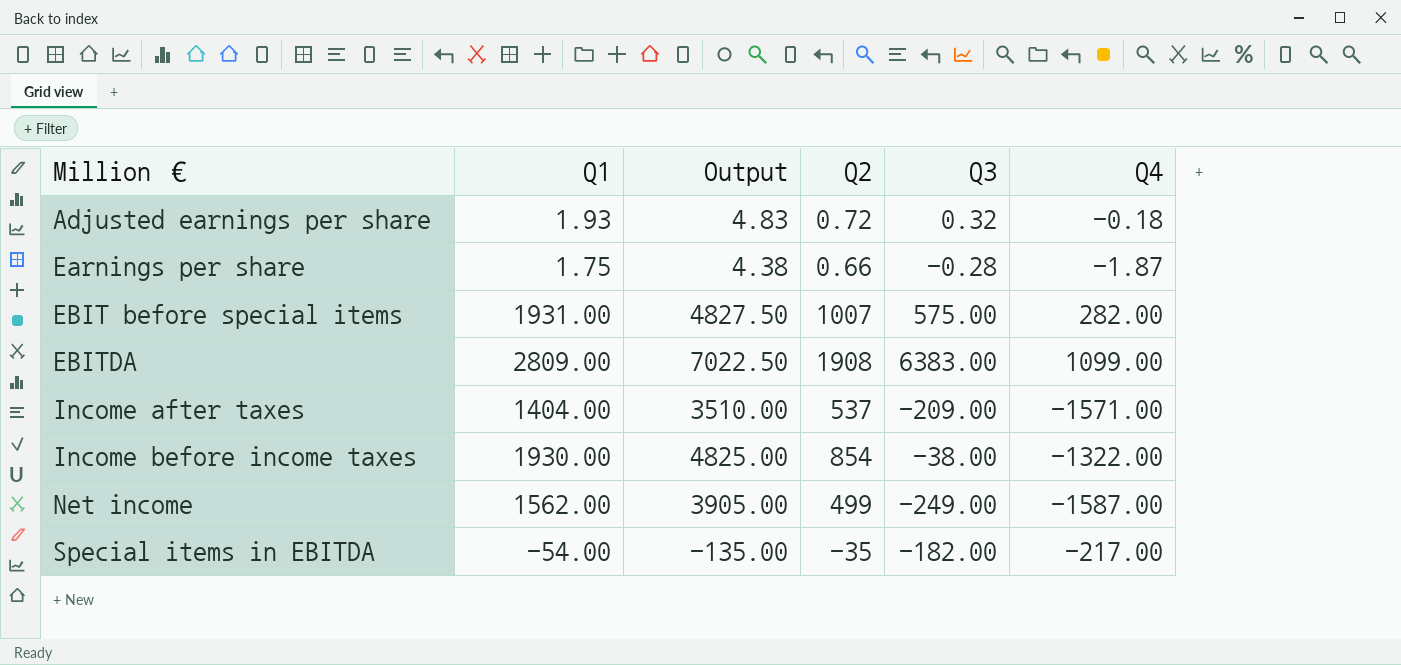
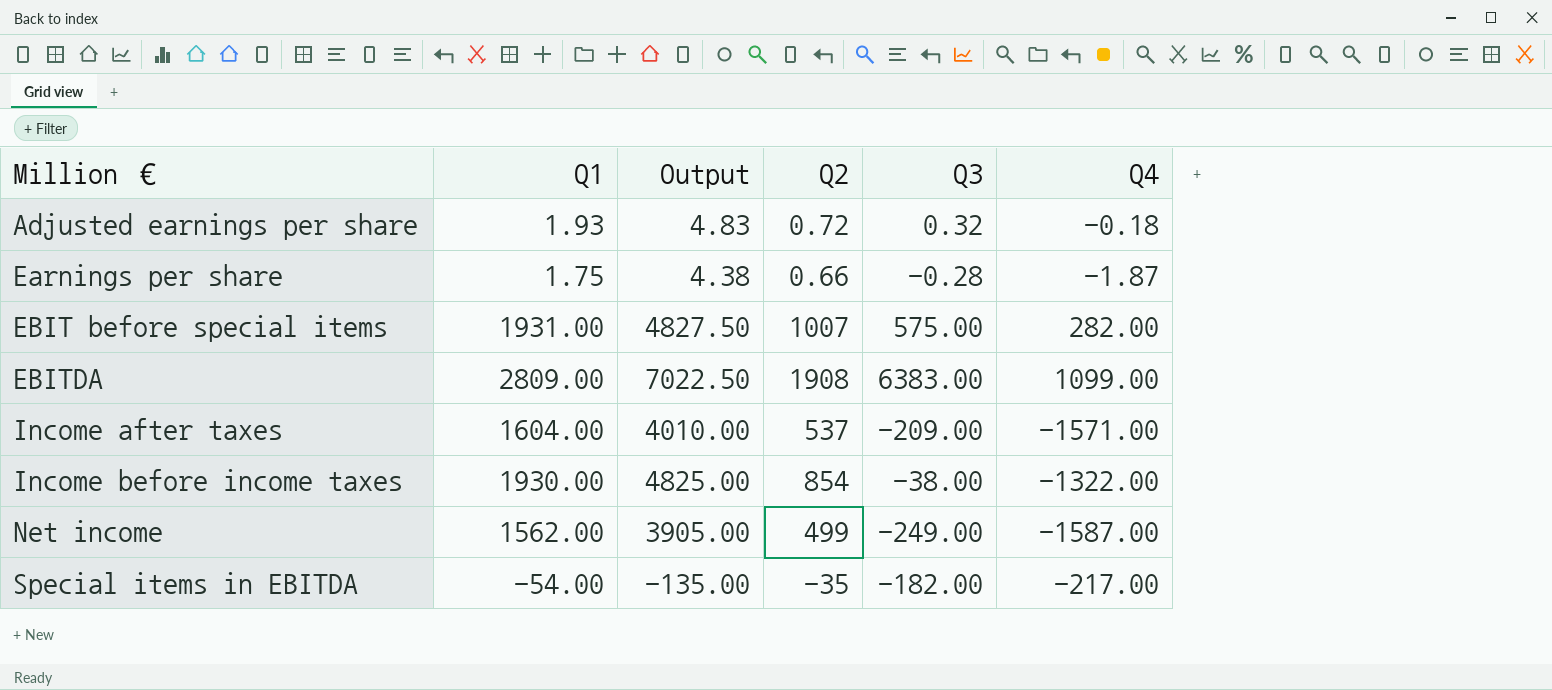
Income after taxes | Q1: 1404.00 -> 1604.00
Income after taxes | Output: 3510.00 -> 4010.00

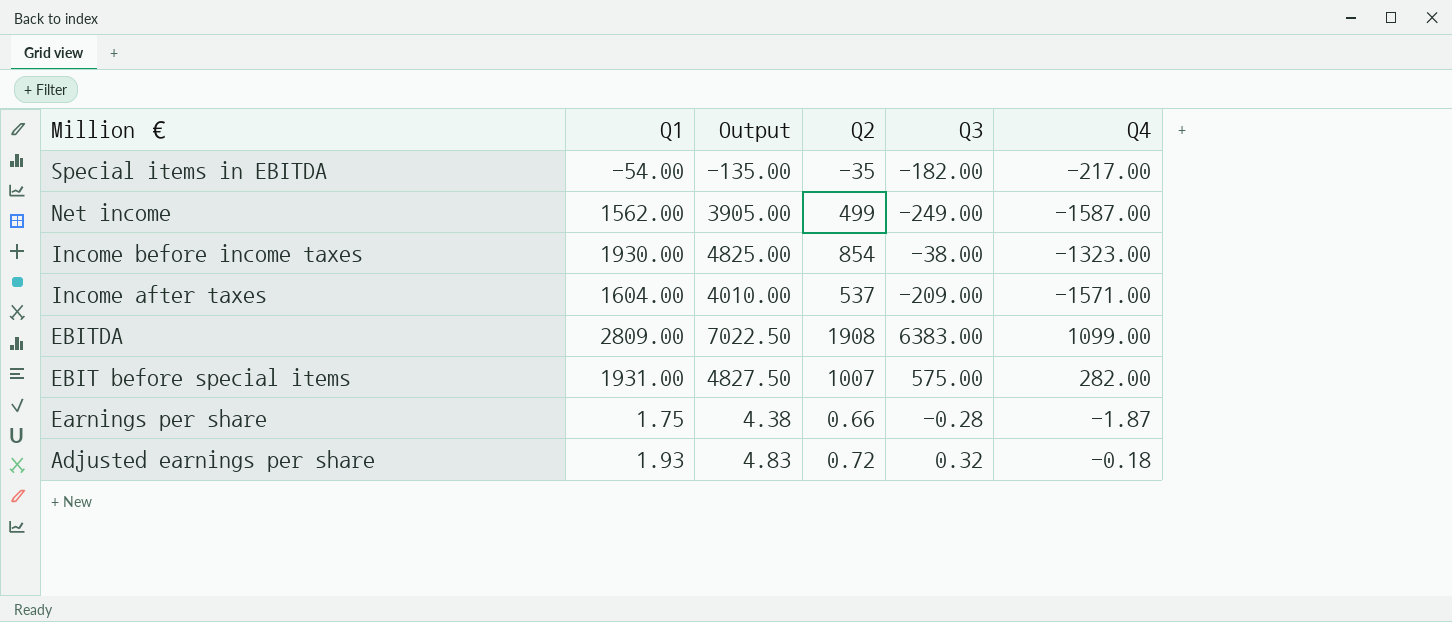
row order: Million € ascending -> Million € descending
Income before income taxes | Q4: -1322.00 -> -1323.00

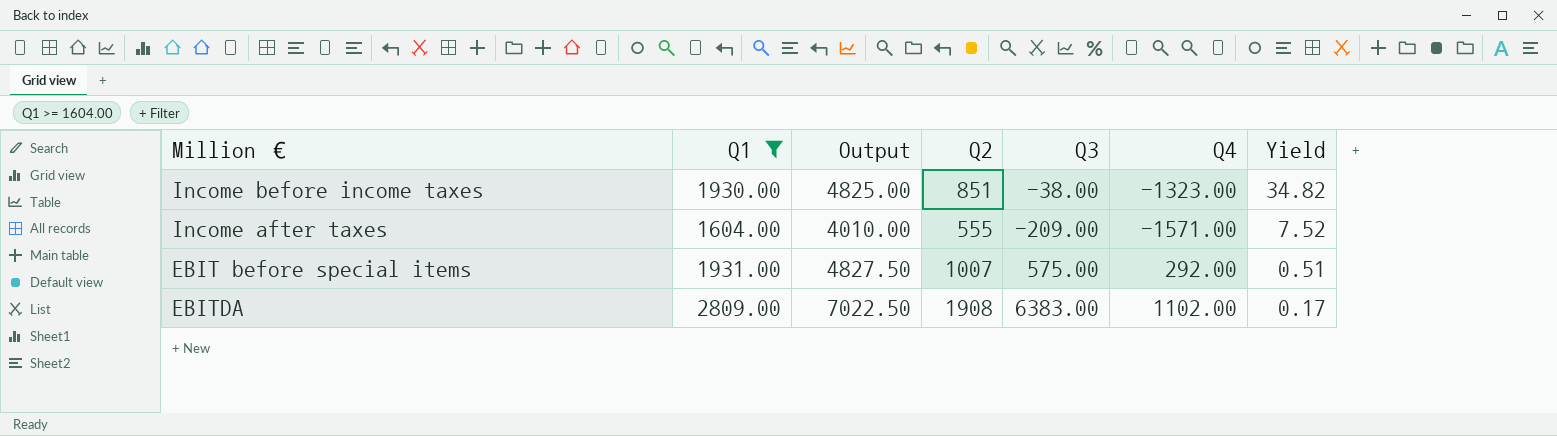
filter: none -> Q1 >= 1604.00
row order: Million € descending -> Yield descending
column Yield | formula: none -> [Q4] / [Q3]
Income before income taxes | Q2: 854 -> 851
Income after taxes | Q2: 537 -> 555
EBIT before special items | Q4: 282.00 -> 292.00
EBITDA | Q4: 1099.00 -> 1102.00

